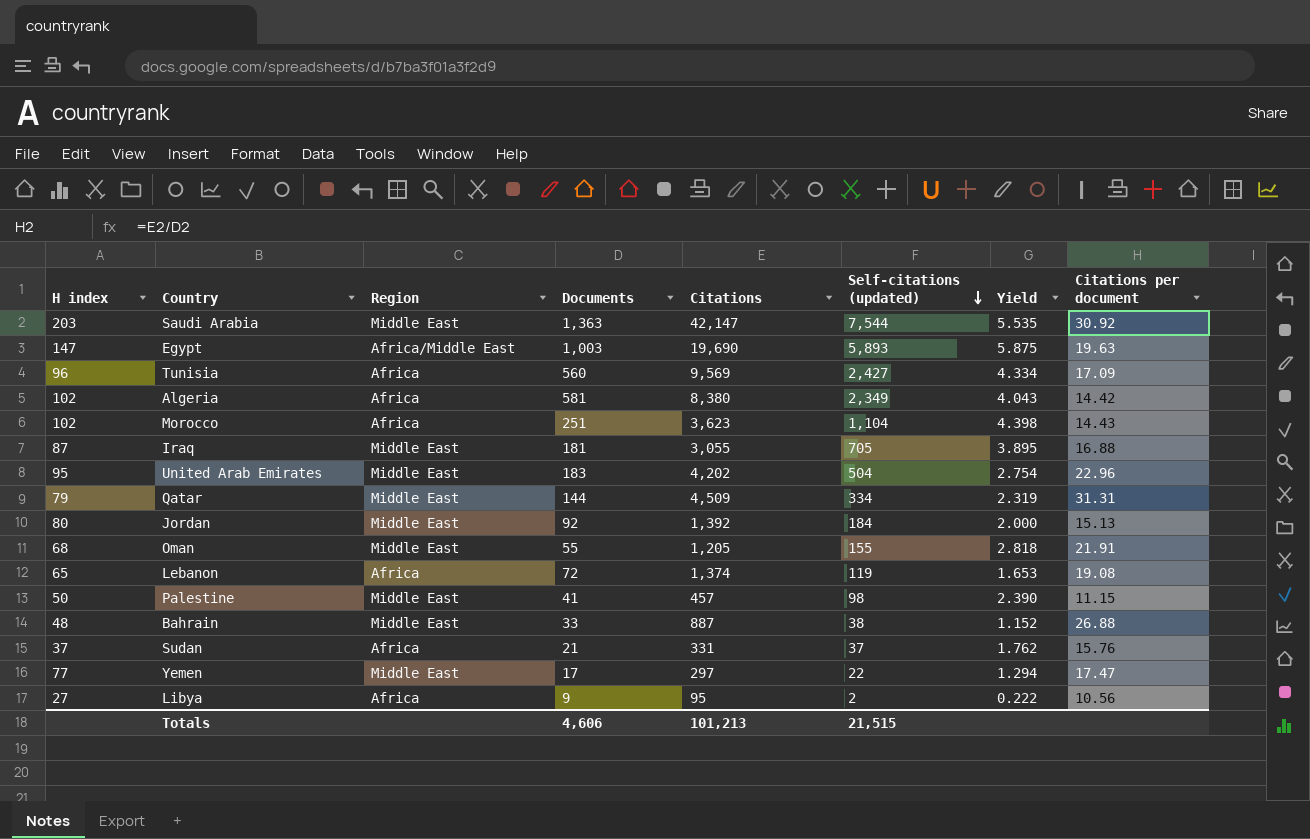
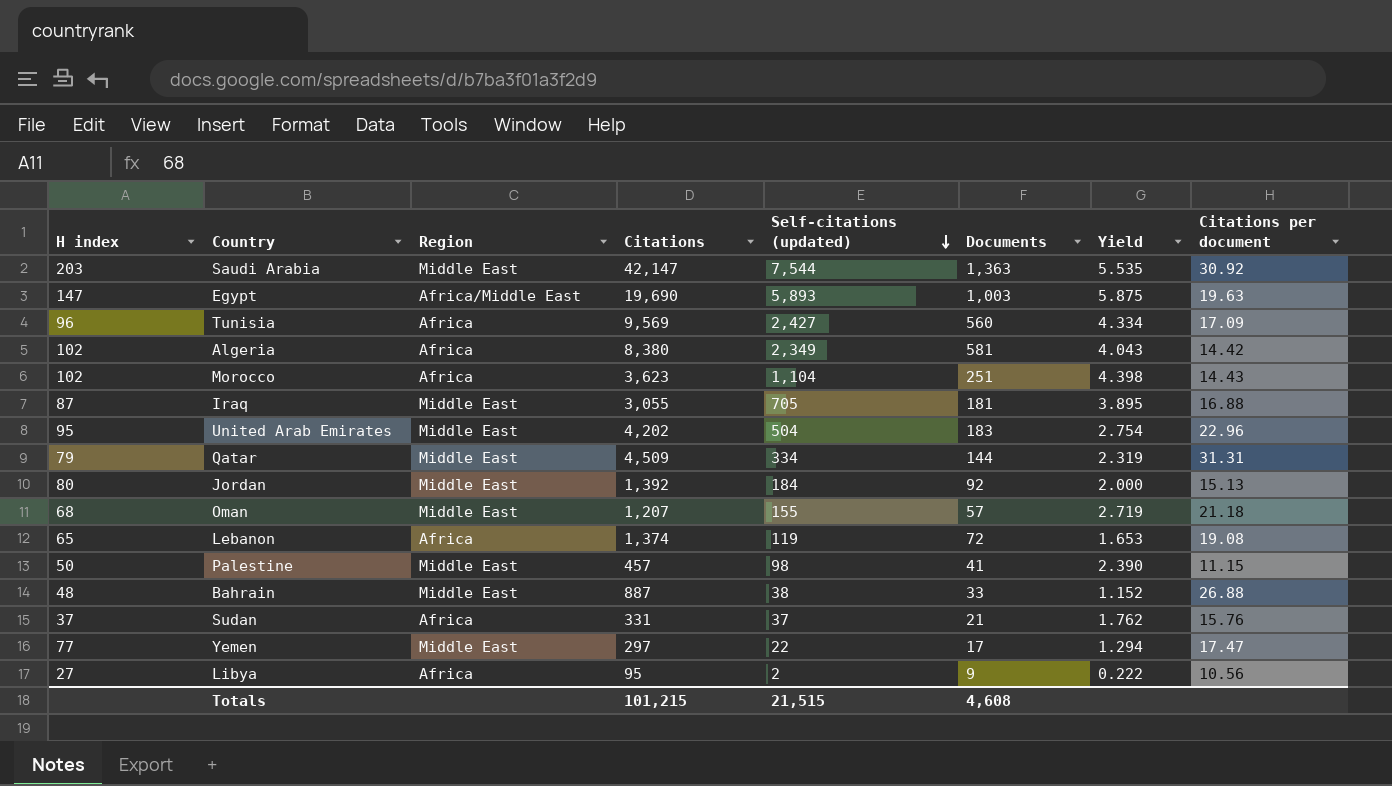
column Documents | position: 4 -> 6
Oman | Citations: 1,205 -> 1,207
Oman | Documents: 55 -> 57
Oman | Yield: 2.818 -> 2.719
Oman | Citations per document: 21.91 -> 21.18
Totals | Citations: 101,213 -> 101,215
Totals | Documents: 4,606 -> 4,608

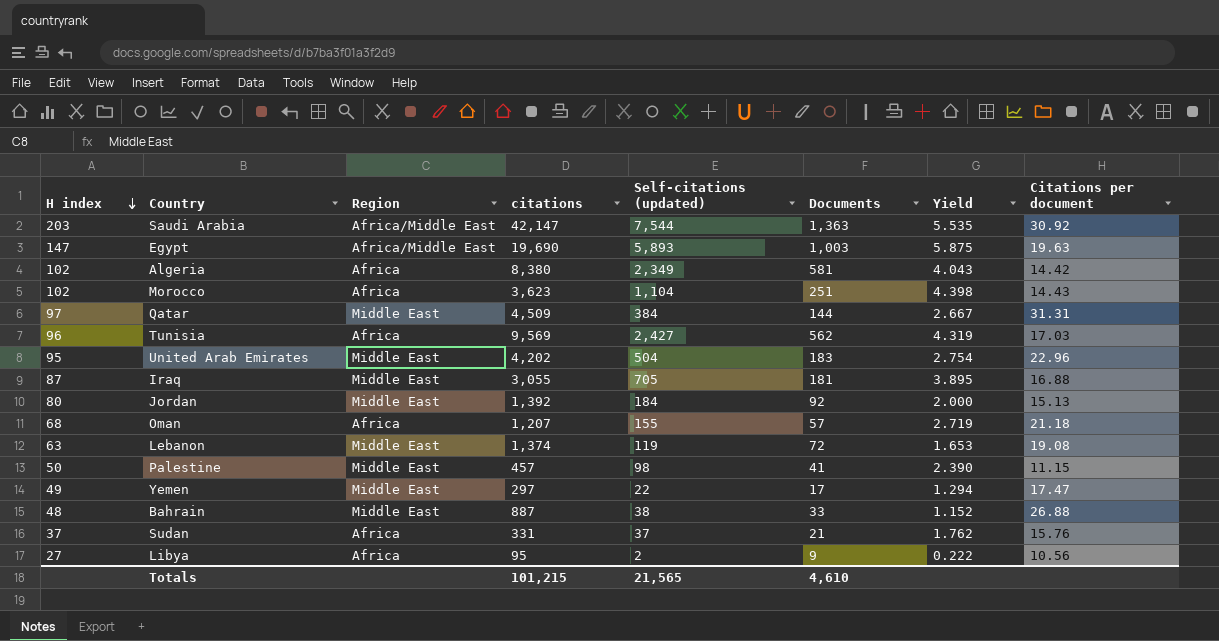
row order: Self-citations (updated) descending -> H index descending
column name: Citations -> citations
Saudi Arabia | Region: Middle East -> Africa/Middle East
Qatar | H index: 79 -> 97
Qatar | Self-citations (updated): 334 -> 384
Qatar | Yield: 2.319 -> 2.667
Tunisia | Documents: 560 -> 562
Tunisia | Yield: 4.334 -> 4.319
Tunisia | Citations per document: 17.09 -> 17.03
Oman | Region: Middle East -> Africa
Lebanon | H index: 65 -> 63
Lebanon | Region: Africa -> Middle East
Yemen | H index: 77 -> 49
Totals | Self-citations (updated): 21,515 -> 21,565
Totals | Documents: 4,608 -> 4,610

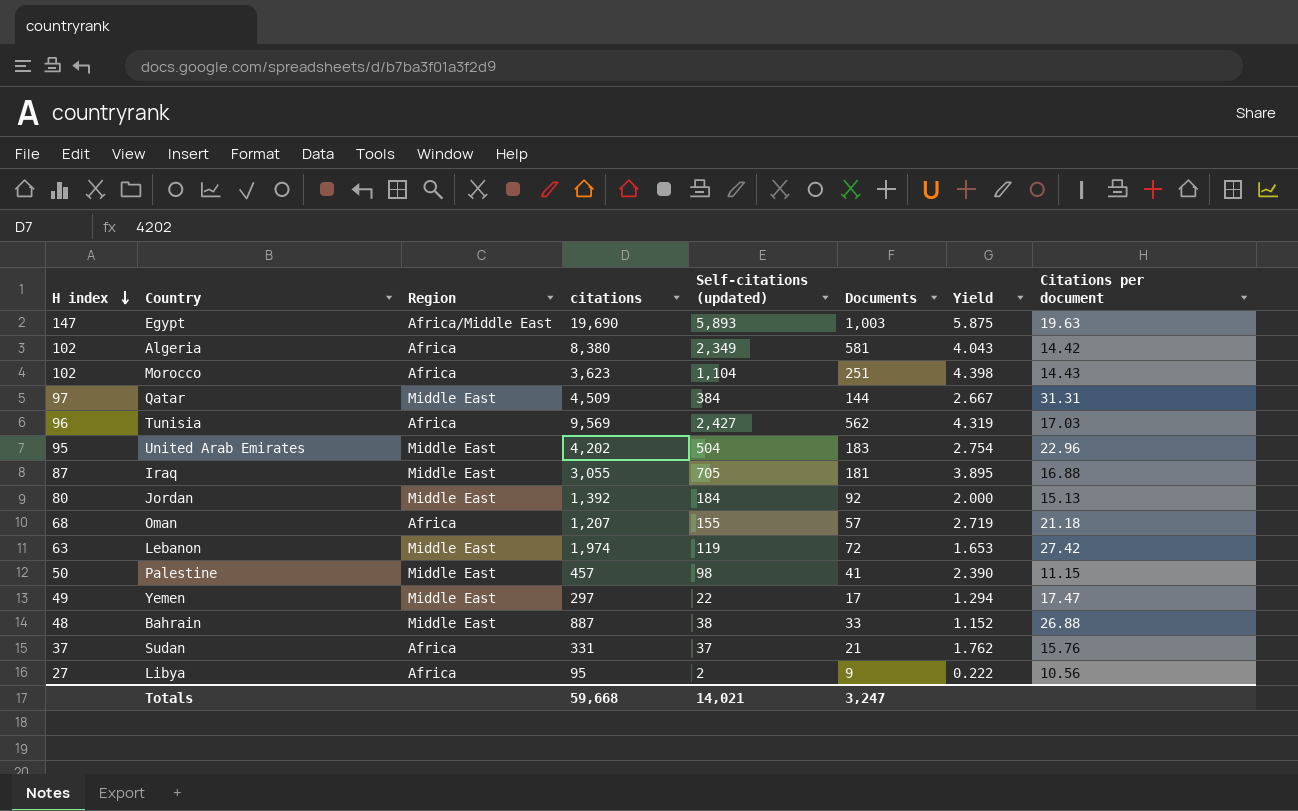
row Saudi Arabia: 203 | Africa/Middle East | 42,147 | 7,544 | 1,363 | 5.535 | 30.92 -> none
Lebanon | citations: 1,374 -> 1,974
Lebanon | Citations per document: 19.08 -> 27.42
Totals | citations: 101,215 -> 59,668
Totals | Self-citations (updated): 21,565 -> 14,021
Totals | Documents: 4,610 -> 3,247

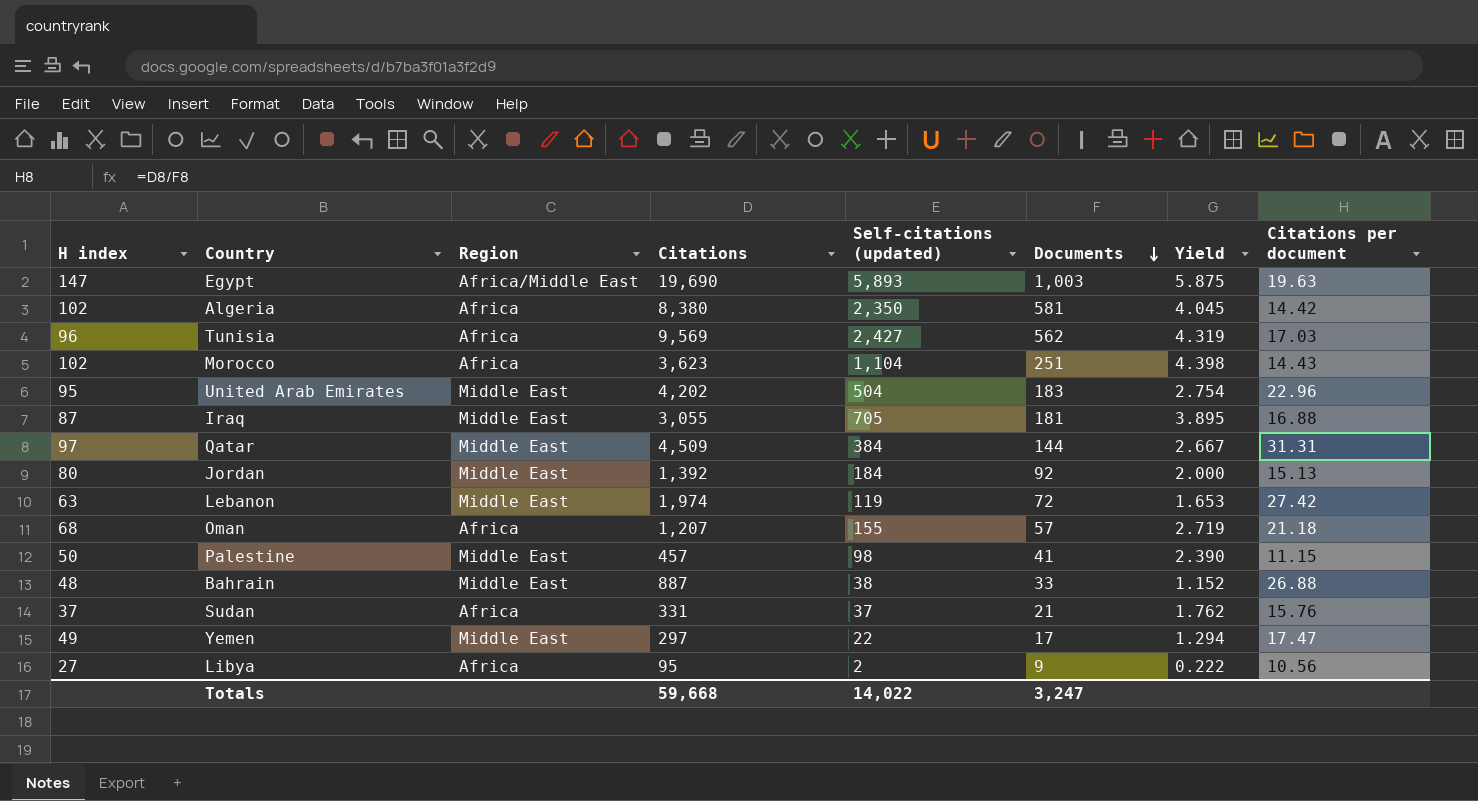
row order: H index descending -> Documents descending
column name: citations -> Citations
Algeria | Self-citations (updated): 2,349 -> 2,350
Algeria | Yield: 4.043 -> 4.045
Totals | Self-citations (updated): 14,021 -> 14,022

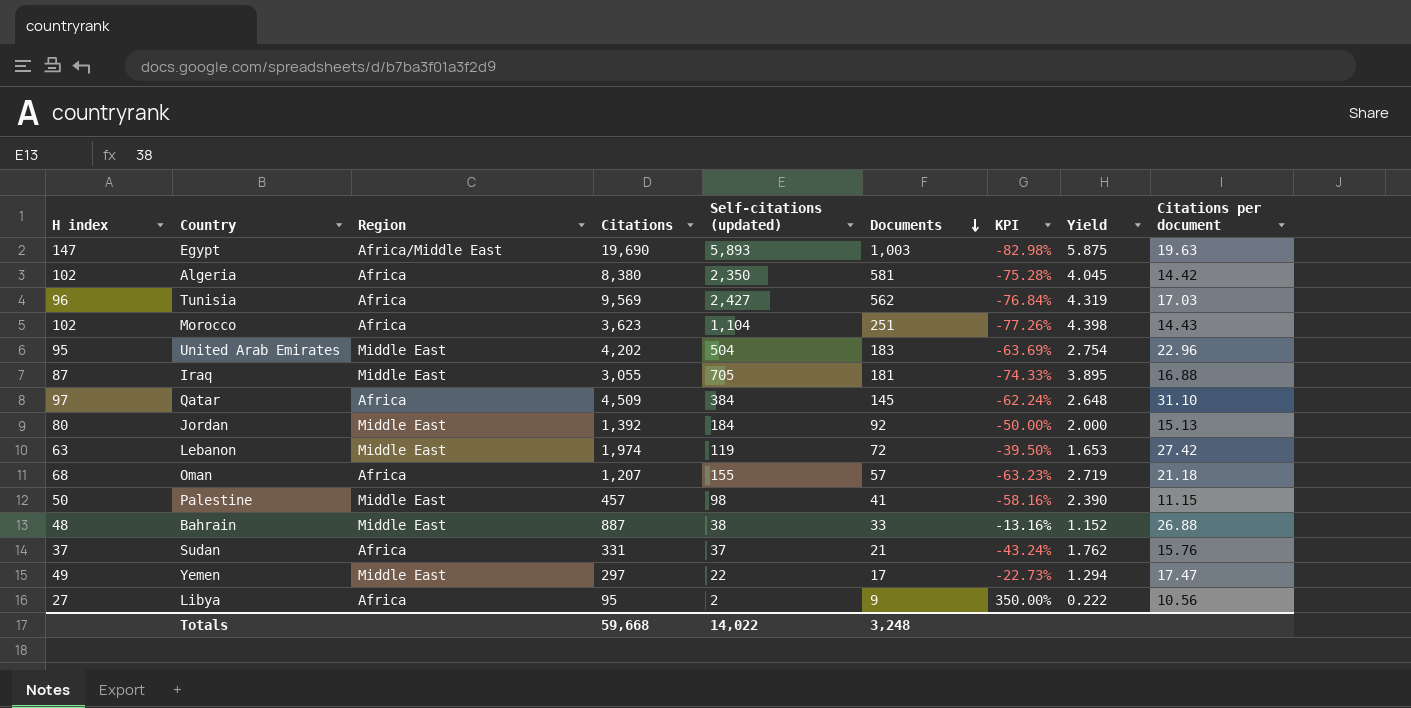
column KPI | formula: none -> ([Documents] - [Self-citations (updated)]) / [Self-citations (updated)]
Qatar | Region: Middle East -> Africa
Qatar | Documents: 144 -> 145
Qatar | Yield: 2.667 -> 2.648
Qatar | Citations per document: 31.31 -> 31.10
Totals | Documents: 3,247 -> 3,248

